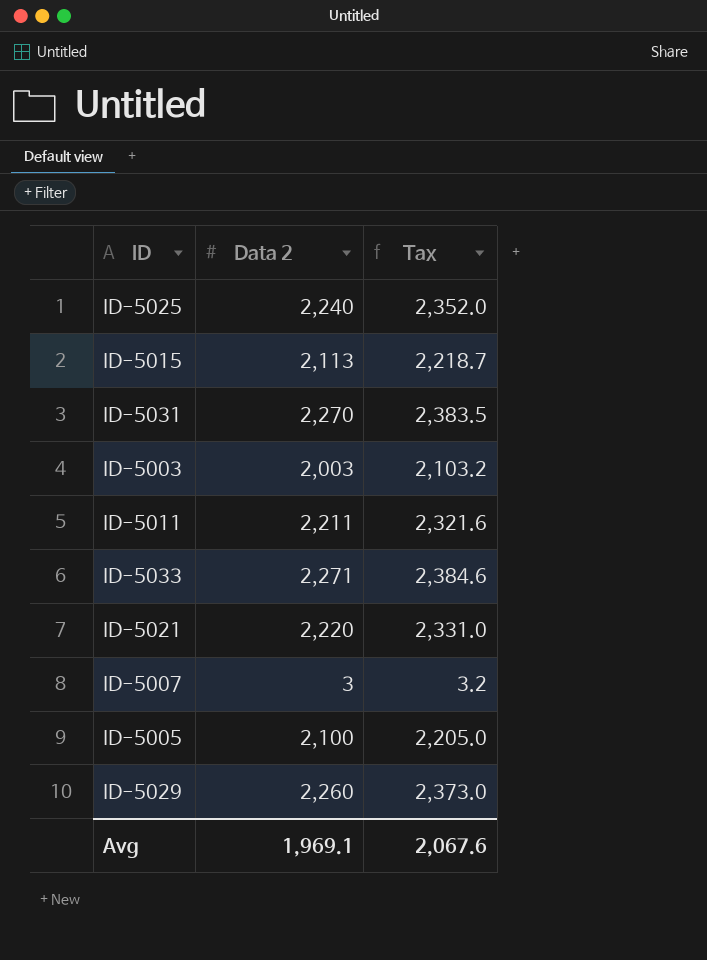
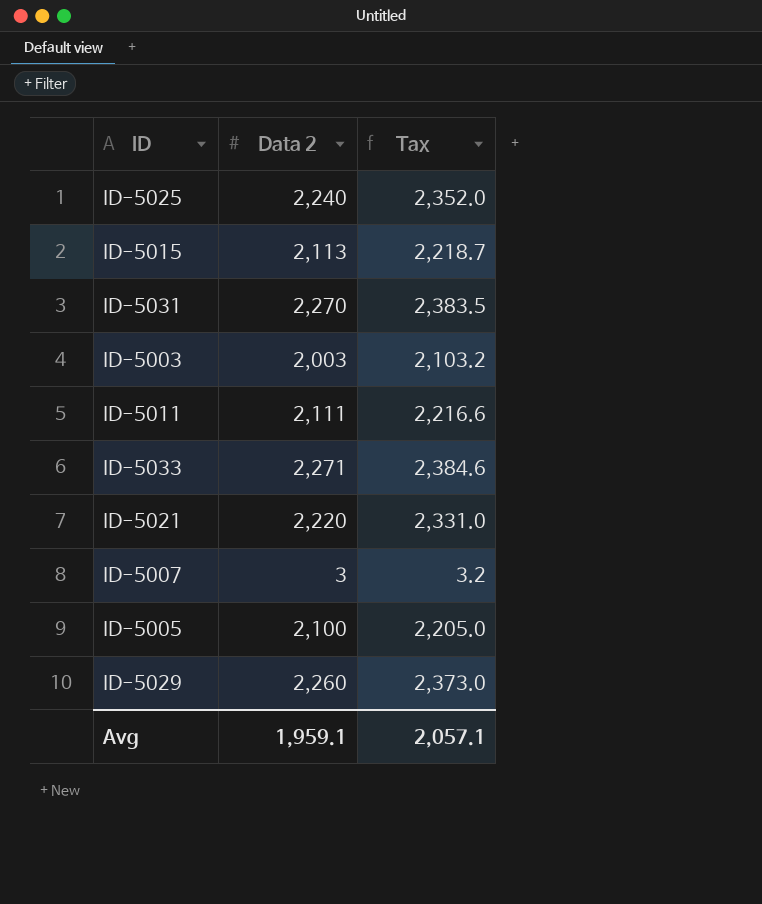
ID-5011 | Data 2: 2,211 -> 2,111
ID-5011 | Tax: 2,321.6 -> 2,216.6
Avg | Data 2: 1,969.1 -> 1,959.1
Avg | Tax: 2,067.6 -> 2,057.1

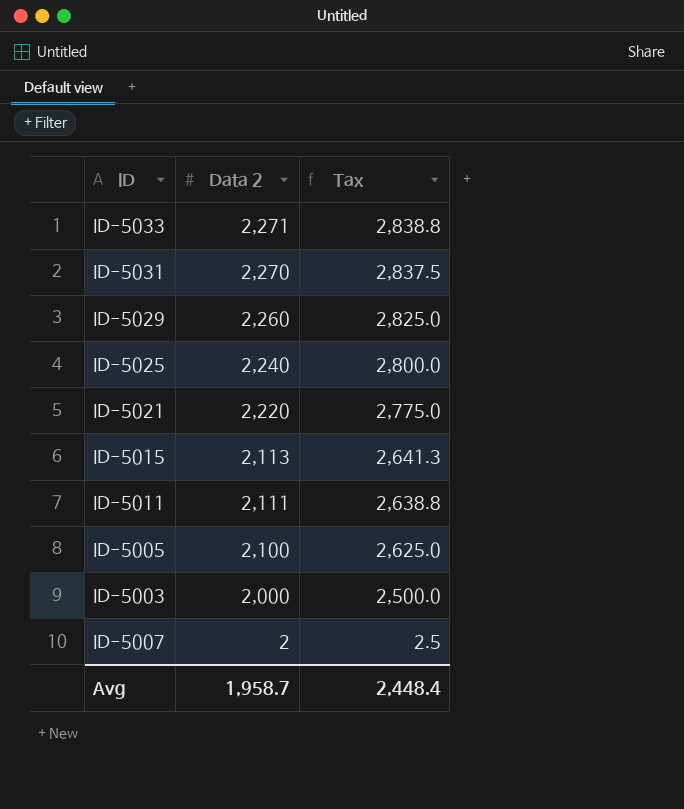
row order: none -> Data 2 descending
column Tax | formula: [Data 2] * 1.05 -> [Data 2] * 1.25
ID-5003 | Data 2: 2,003 -> 2,000
ID-5007 | Data 2: 3 -> 2
Avg | Data 2: 1,959.1 -> 1,958.7
Avg | Tax: 2,057.1 -> 2,448.4

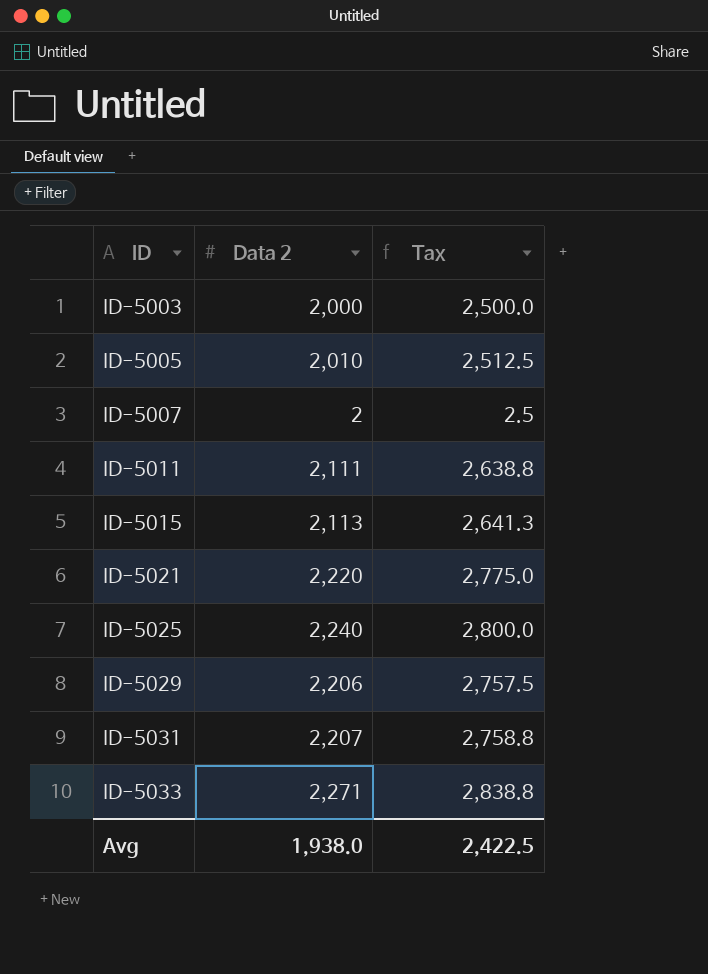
row order: Data 2 descending -> ID ascending
ID-5005 | Data 2: 2,100 -> 2,010
ID-5005 | Tax: 2,625.0 -> 2,512.5
ID-5029 | Data 2: 2,260 -> 2,206
ID-5029 | Tax: 2,825.0 -> 2,757.5
ID-5031 | Data 2: 2,270 -> 2,207
ID-5031 | Tax: 2,837.5 -> 2,758.8
Avg | Data 2: 1,958.7 -> 1,938.0
Avg | Tax: 2,448.4 -> 2,422.5

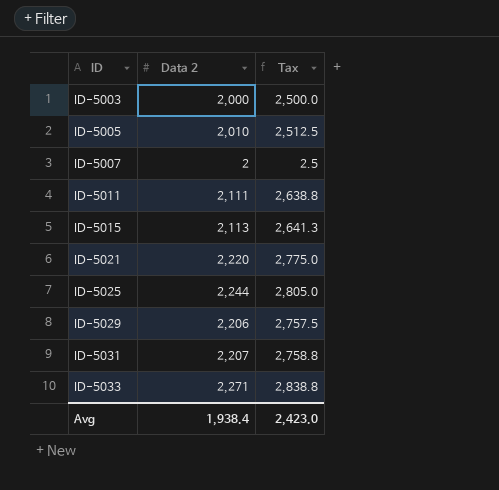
ID-5025 | Data 2: 2,240 -> 2,244
ID-5025 | Tax: 2,800.0 -> 2,805.0
Avg | Data 2: 1,938.0 -> 1,938.4
Avg | Tax: 2,422.5 -> 2,423.0

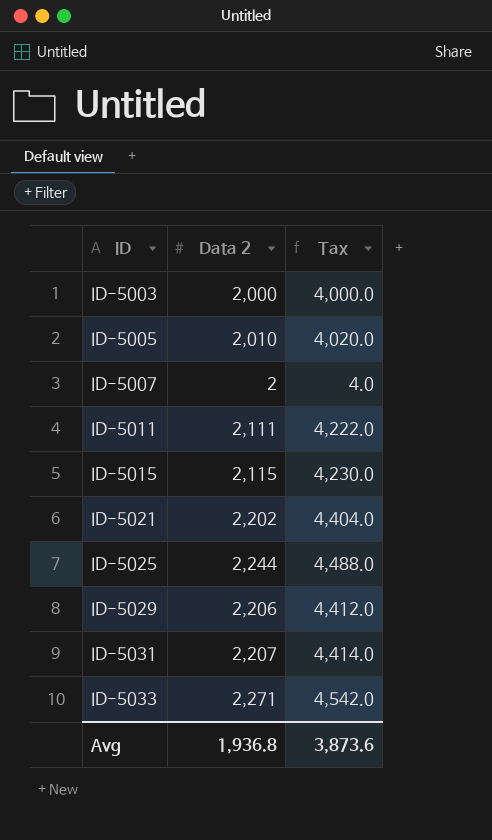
column Tax | formula: [Data 2] * 1.25 -> [Data 2] * 2
ID-5015 | Data 2: 2,113 -> 2,115
ID-5021 | Data 2: 2,220 -> 2,202
Avg | Data 2: 1,938.4 -> 1,936.8
Avg | Tax: 2,423.0 -> 3,873.6

